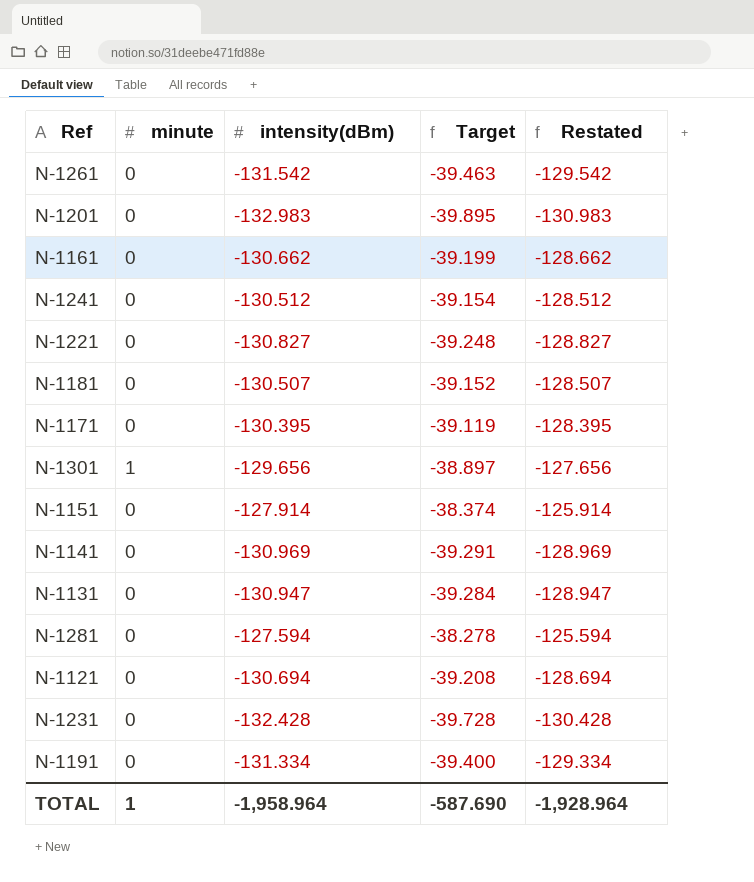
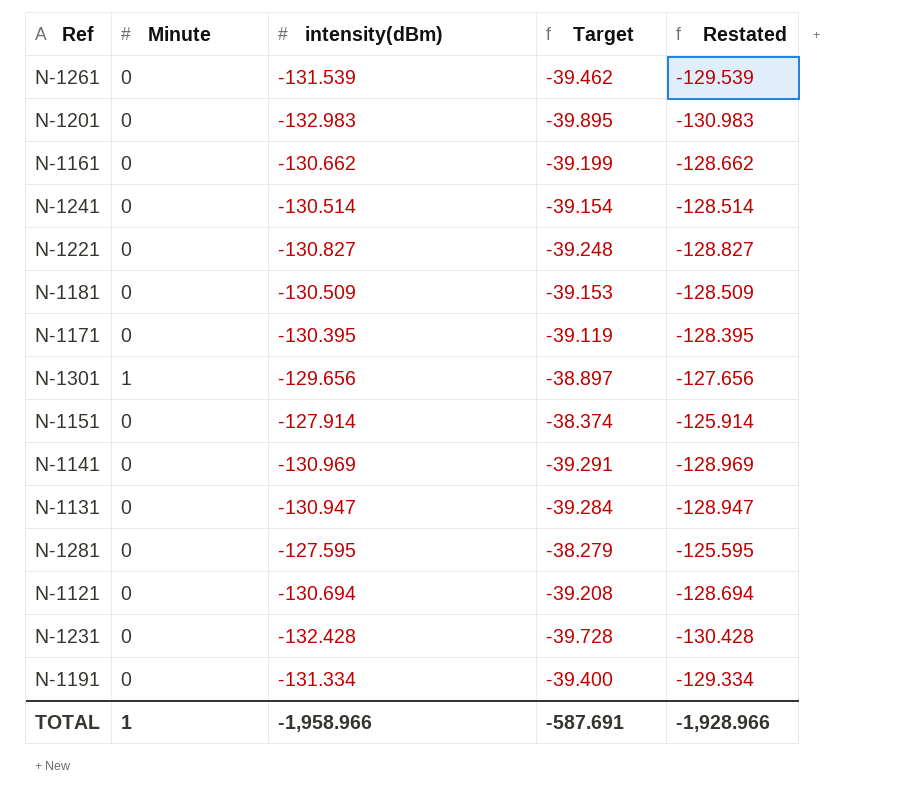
column name: minute -> Minute
N-1261 | intensity(dBm): -131.542 -> -131.539
N-1261 | Target: -39.463 -> -39.462
N-1261 | Restated: -129.542 -> -129.539
N-1241 | intensity(dBm): -130.512 -> -130.514
N-1241 | Restated: -128.512 -> -128.514
N-1181 | intensity(dBm): -130.507 -> -130.509
N-1181 | Target: -39.152 -> -39.153
N-1181 | Restated: -128.507 -> -128.509
N-1281 | intensity(dBm): -127.594 -> -127.595
N-1281 | Target: -38.278 -> -38.279
N-1281 | Restated: -125.594 -> -125.595
TOTAL | intensity(dBm): -1,958.964 -> -1,958.966
TOTAL | Target: -587.690 -> -587.691
TOTAL | Restated: -1,928.964 -> -1,928.966

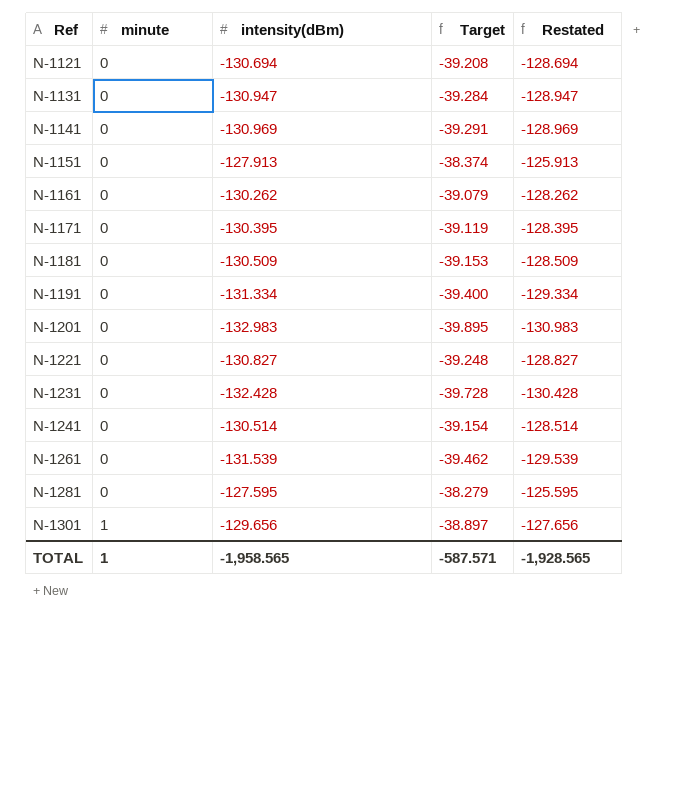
row order: none -> Ref ascending
column name: Minute -> minute
N-1151 | intensity(dBm): -127.914 -> -127.913
N-1151 | Restated: -125.914 -> -125.913
N-1161 | intensity(dBm): -130.662 -> -130.262
N-1161 | Target: -39.199 -> -39.079
N-1161 | Restated: -128.662 -> -128.262
TOTAL | intensity(dBm): -1,958.966 -> -1,958.565
TOTAL | Target: -587.691 -> -587.571
TOTAL | Restated: -1,928.966 -> -1,928.565

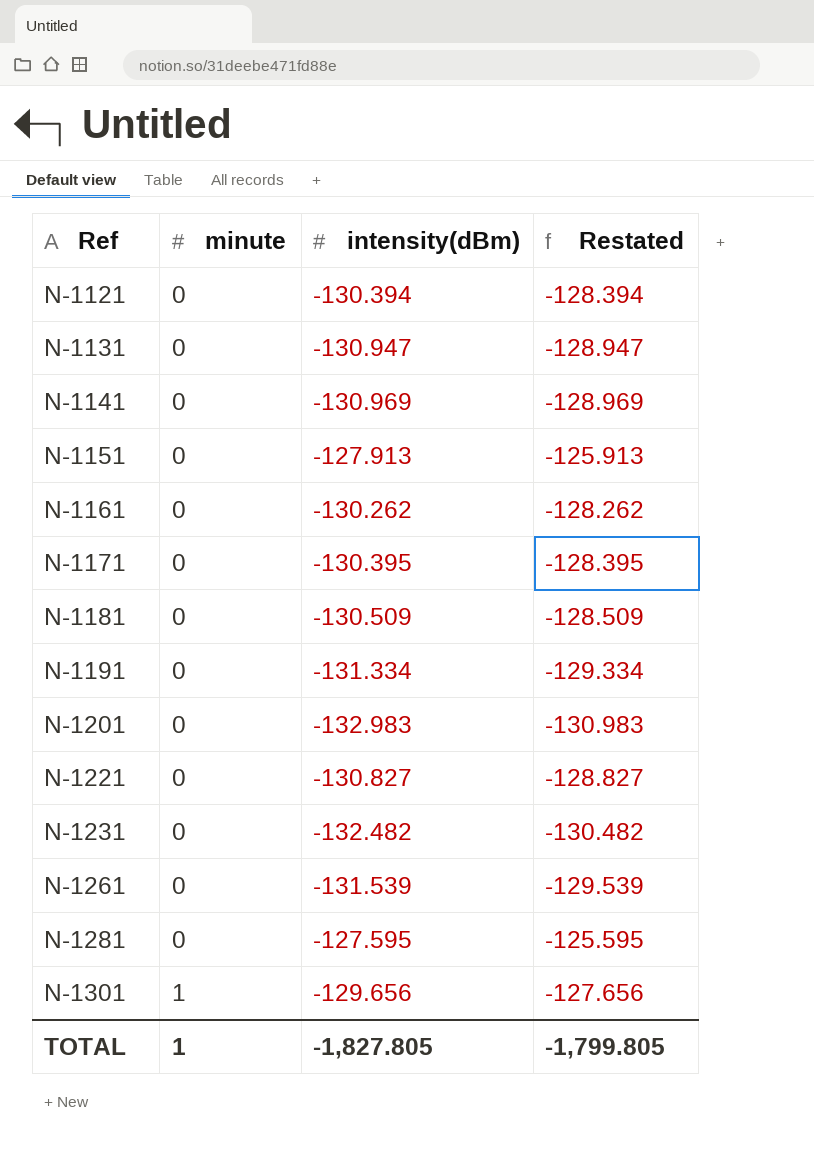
column Target | formula: [intensity(dBm)] * 0.3 -> none
row N-1241: 0 | -130.514 | -39.154 | -128.514 -> none
N-1121 | intensity(dBm): -130.694 -> -130.394
N-1121 | Restated: -128.694 -> -128.394
N-1231 | intensity(dBm): -132.428 -> -132.482
N-1231 | Restated: -130.428 -> -130.482
TOTAL | intensity(dBm): -1,958.565 -> -1,827.805
TOTAL | Restated: -1,928.565 -> -1,799.805

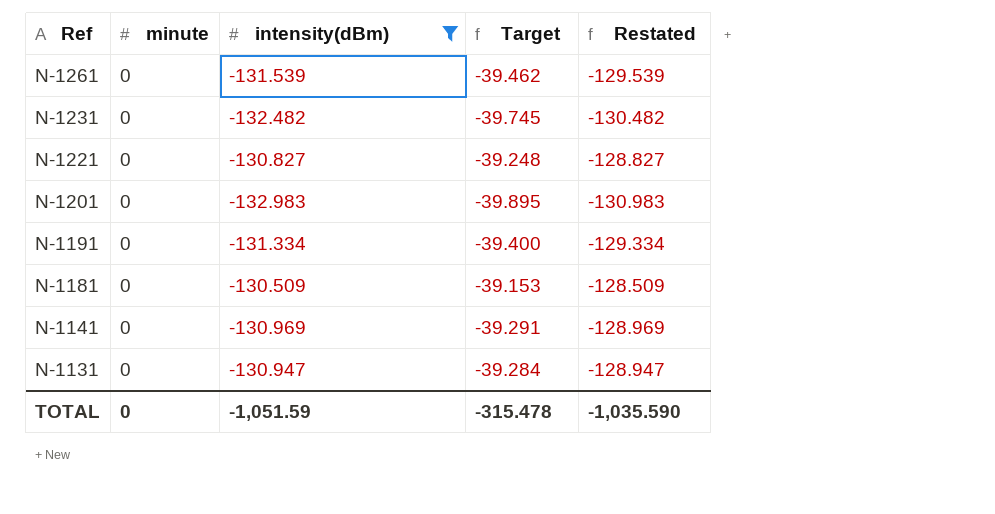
filter: none -> intensity(dBm) <= -130.509
row order: Ref ascending -> Ref descending
column Target | formula: none -> [intensity(dBm)] * 0.3
TOTAL | minute: 1 -> 0
TOTAL | intensity(dBm): -1,827.805 -> -1,051.59
TOTAL | Restated: -1,799.805 -> -1,035.590

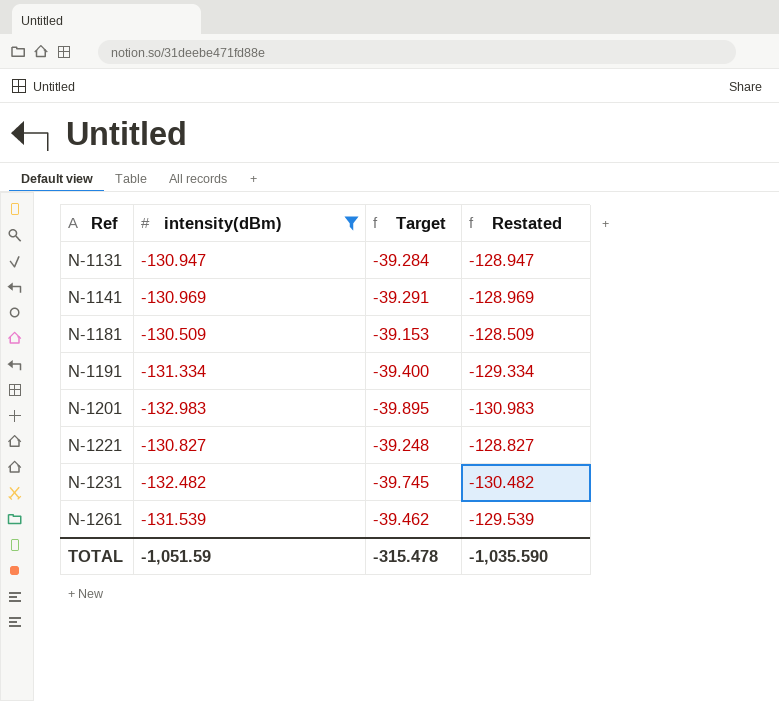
row order: Ref descending -> Ref ascending
column minute | position: 2 -> none

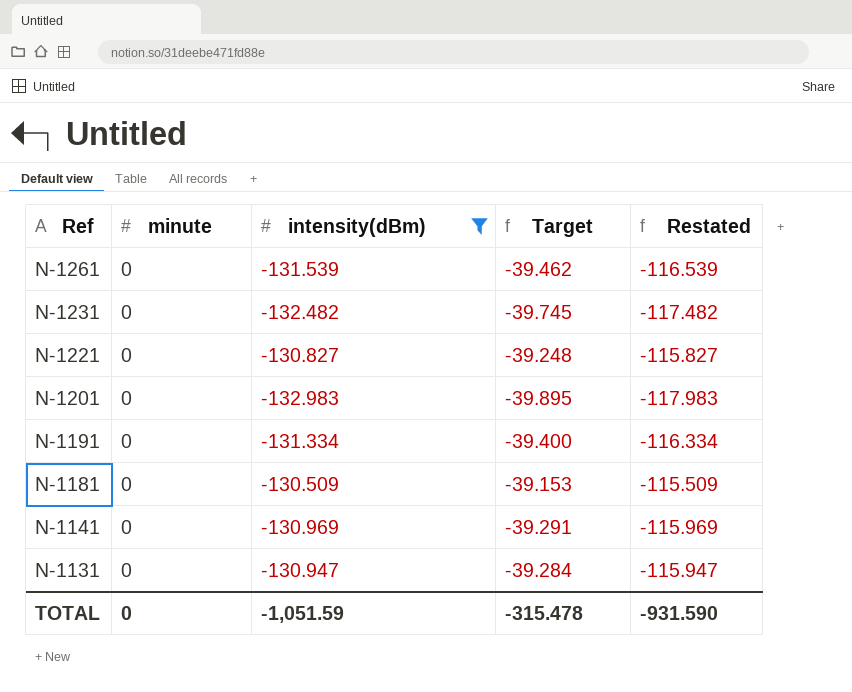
row order: Ref ascending -> Ref descending
column minute | position: none -> 2
column Restated | formula: [intensity(dBm)] + 2 -> [intensity(dBm)] + 15
TOTAL | Restated: -1,035.590 -> -931.590

